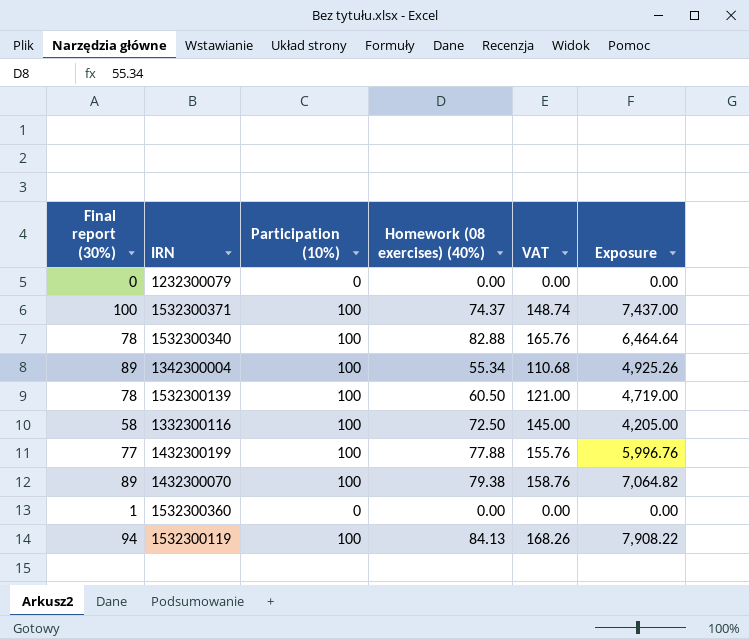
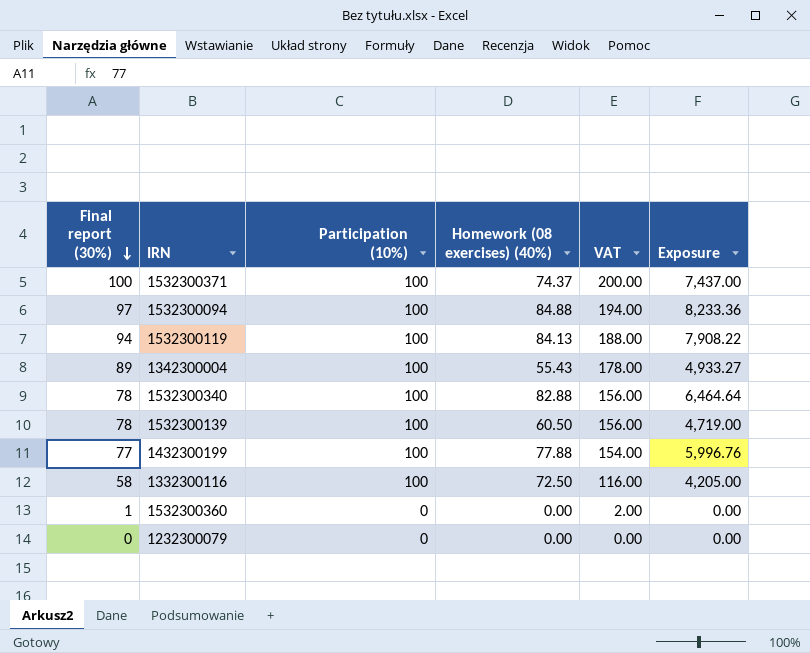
row order: none -> Final report (30%) descending
column VAT | formula: [Homework (08 exercises) (40%)] * 2 -> [Final report (30%)] * 2
row 1432300070: 89 | 100 | 79.38 | 158.76 | 7,064.82 -> none
row 1532300094: none -> 97 | 100 | 84.88 | 194.00 | 8,233.36
1342300004 | Homework (08 exercises) (40%): 55.34 -> 55.43
1342300004 | Exposure: 4,925.26 -> 4,933.27

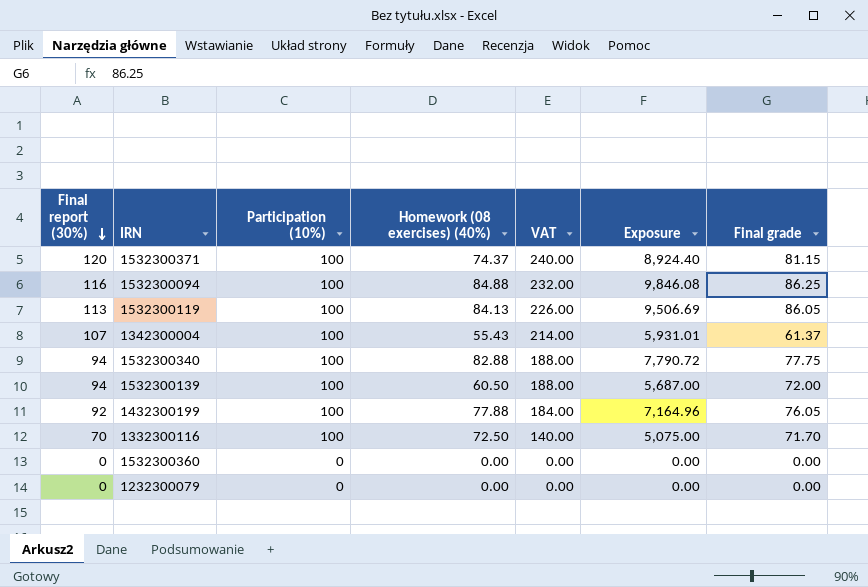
column Final grade | position: none -> 7
1532300371 | Final report (30%): 100 -> 120
1532300371 | VAT: 200.00 -> 240.00
1532300371 | Exposure: 7,437.00 -> 8,924.40
1532300094 | Final report (30%): 97 -> 116
1532300094 | VAT: 194.00 -> 232.00
1532300094 | Exposure: 8,233.36 -> 9,846.08
1532300119 | Final report (30%): 94 -> 113
1532300119 | VAT: 188.00 -> 226.00
1532300119 | Exposure: 7,908.22 -> 9,506.69
1342300004 | Final report (30%): 89 -> 107
1342300004 | VAT: 178.00 -> 214.00
1342300004 | Exposure: 4,933.27 -> 5,931.01
1532300340 | Final report (30%): 78 -> 94
1532300340 | VAT: 156.00 -> 188.00
1532300340 | Exposure: 6,464.64 -> 7,790.72
1532300139 | Final report (30%): 78 -> 94
1532300139 | VAT: 156.00 -> 188.00
1532300139 | Exposure: 4,719.00 -> 5,687.00
1432300199 | Final report (30%): 77 -> 92
1432300199 | VAT: 154.00 -> 184.00
1432300199 | Exposure: 5,996.76 -> 7,164.96
1332300116 | Final report (30%): 58 -> 70
1332300116 | VAT: 116.00 -> 140.00
1332300116 | Exposure: 4,205.00 -> 5,075.00
1532300360 | Final report (30%): 1 -> 0
1532300360 | VAT: 2.00 -> 0.00

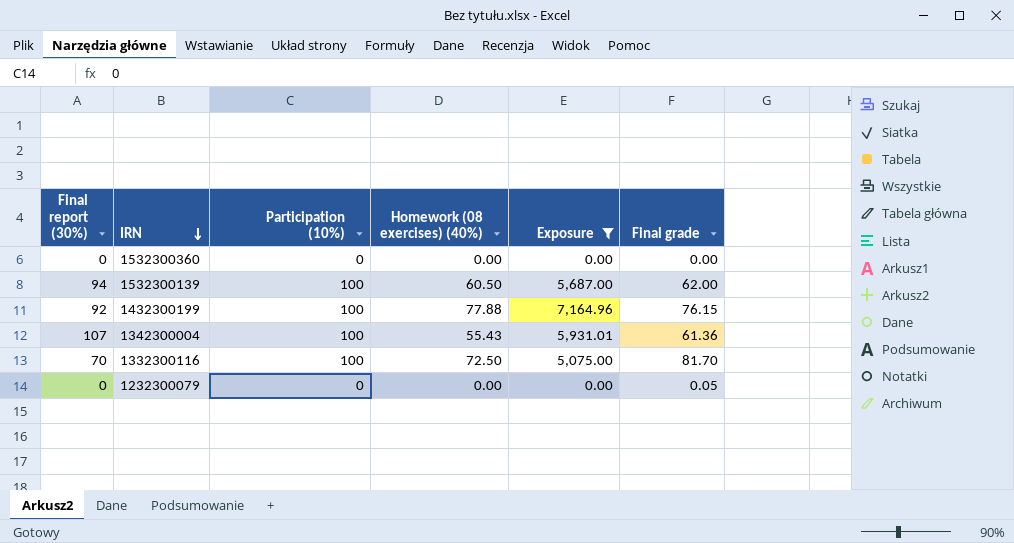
filter: none -> Exposure <= 7,164.96
row order: Final report (30%) descending -> IRN descending
column VAT | formula: [Final report (30%)] * 2 -> none
1532300139 | Final grade: 72.00 -> 62.00
1432300199 | Final grade: 76.05 -> 76.15
1342300004 | Final grade: 61.37 -> 61.36
1332300116 | Final grade: 71.70 -> 81.70
1232300079 | Final grade: 0.00 -> 0.05

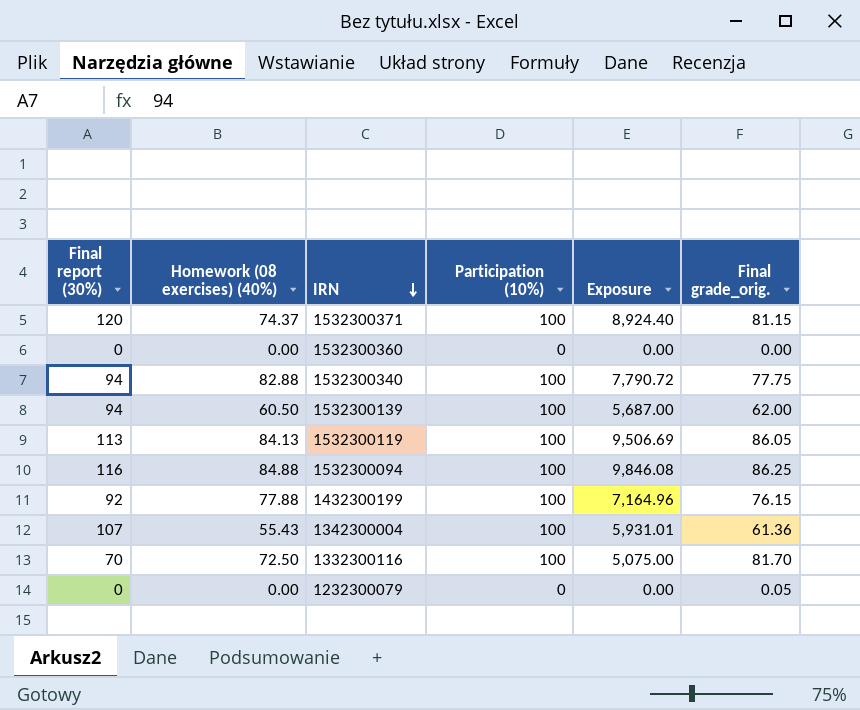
filter: Exposure <= 7,164.96 -> none
column Homework (08 exercises) (40%) | position: 4 -> 2
column name: Final grade -> Final grade_orig.

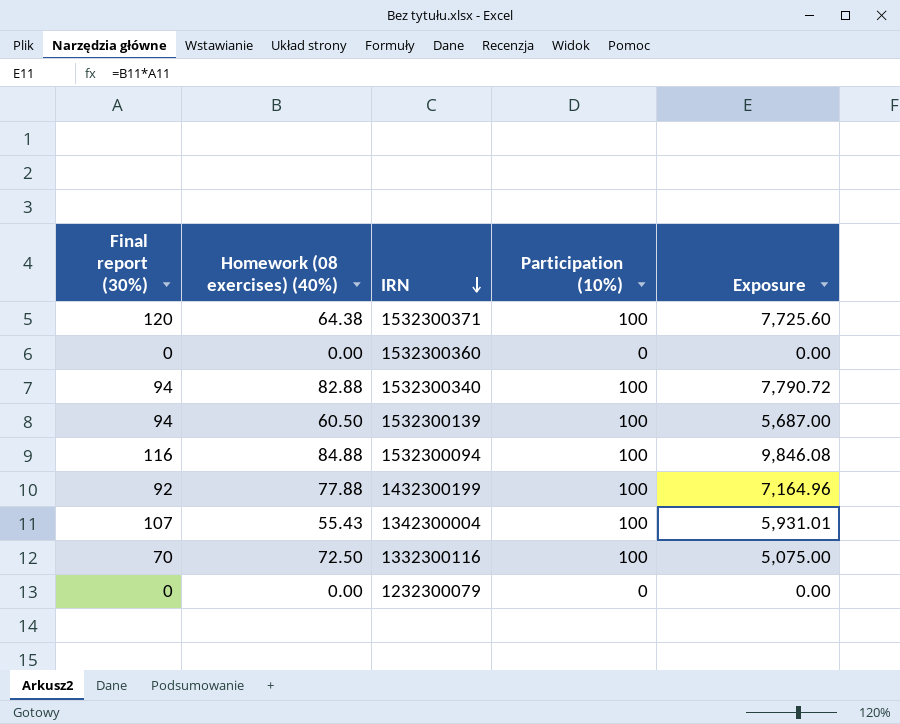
column Final grade_orig. | position: 6 -> none
row 1532300119: 113 | 84.13 | 100 | 9,506.69 | 86.05 -> none
1532300371 | Homework (08 exercises) (40%): 74.37 -> 64.38
1532300371 | Exposure: 8,924.40 -> 7,725.60

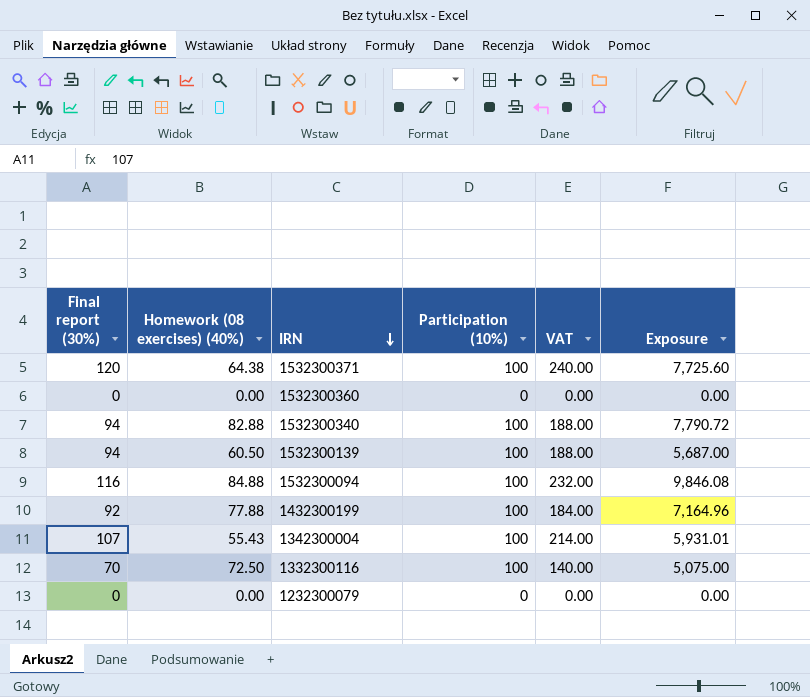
column VAT | formula: none -> [Final report (30%)] * 2

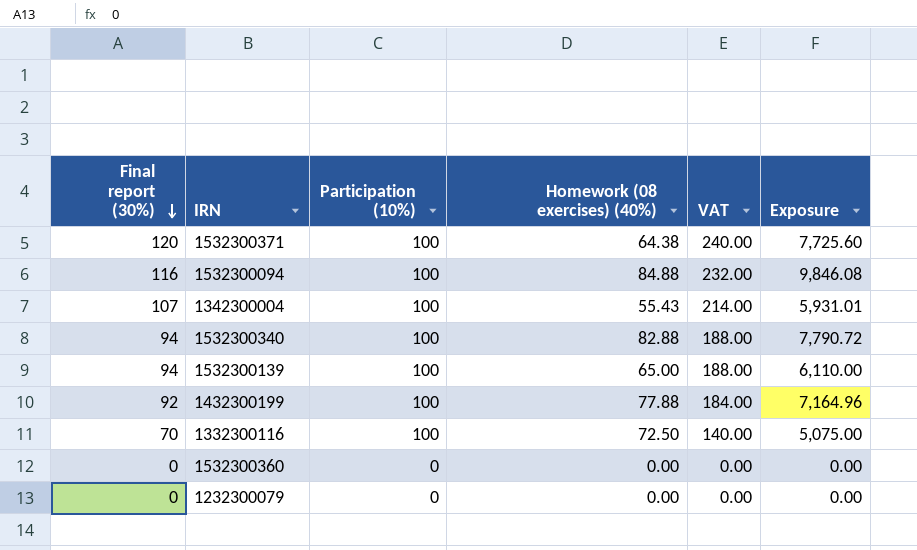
row order: IRN descending -> Final report (30%) descending
column Homework (08 exercises) (40%) | position: 2 -> 4
1532300139 | Homework (08 exercises) (40%): 60.50 -> 65.00
1532300139 | Exposure: 5,687.00 -> 6,110.00

